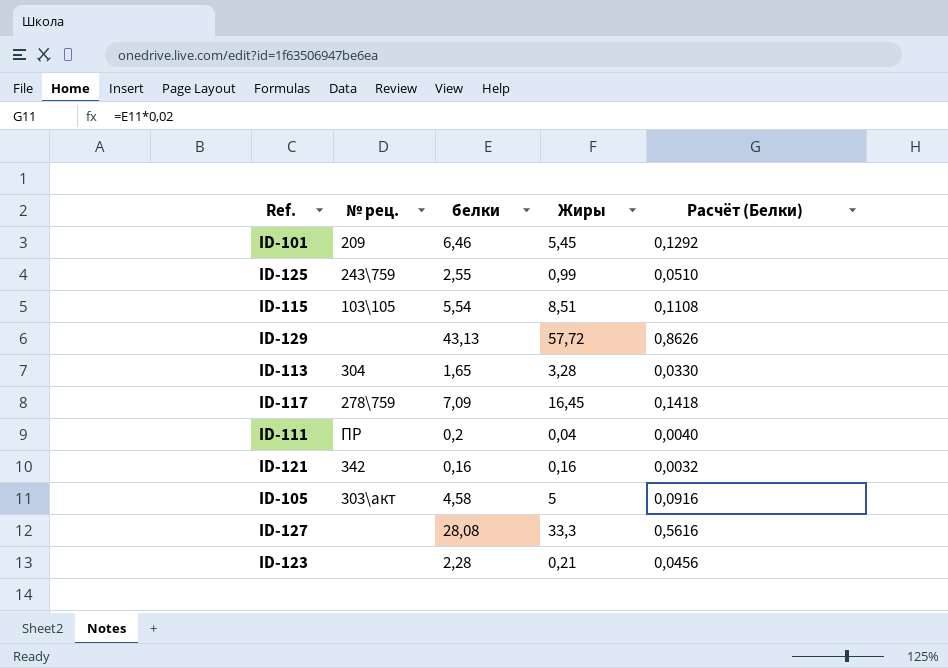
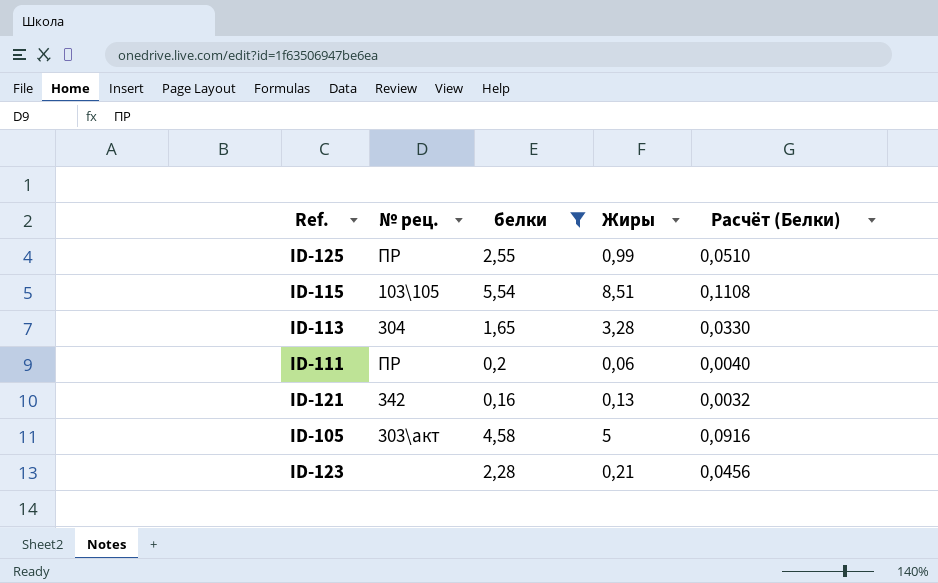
filter: none -> белки <= 5,54
ID-125 | № рец.: 243\759 -> ПР
ID-111 | Жиры: 0,04 -> 0,06
ID-121 | Жиры: 0,16 -> 0,13

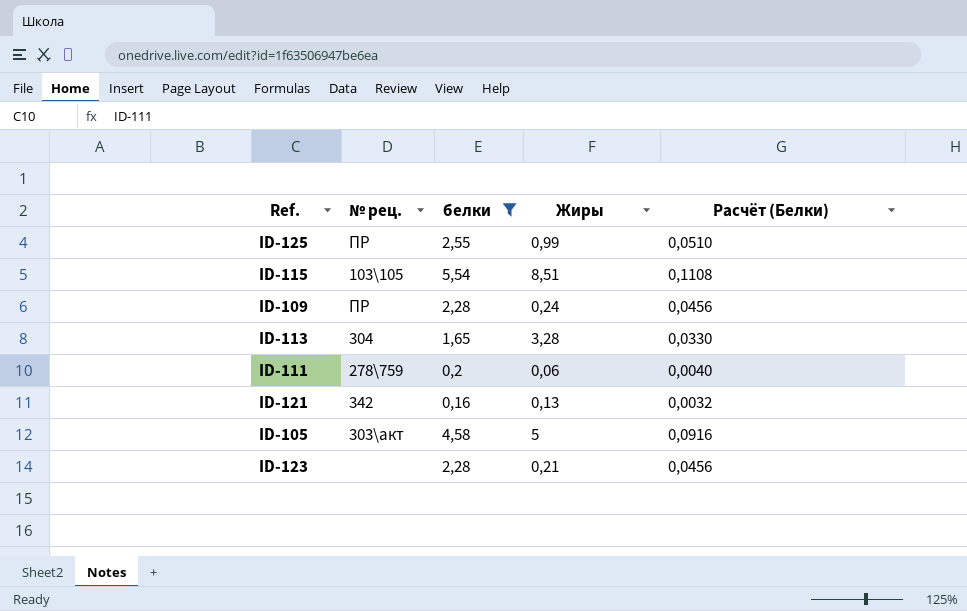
row ID-109: none -> ПР | 2,28 | 0,24 | 0,0456
ID-111 | № рец.: ПР -> 278\759

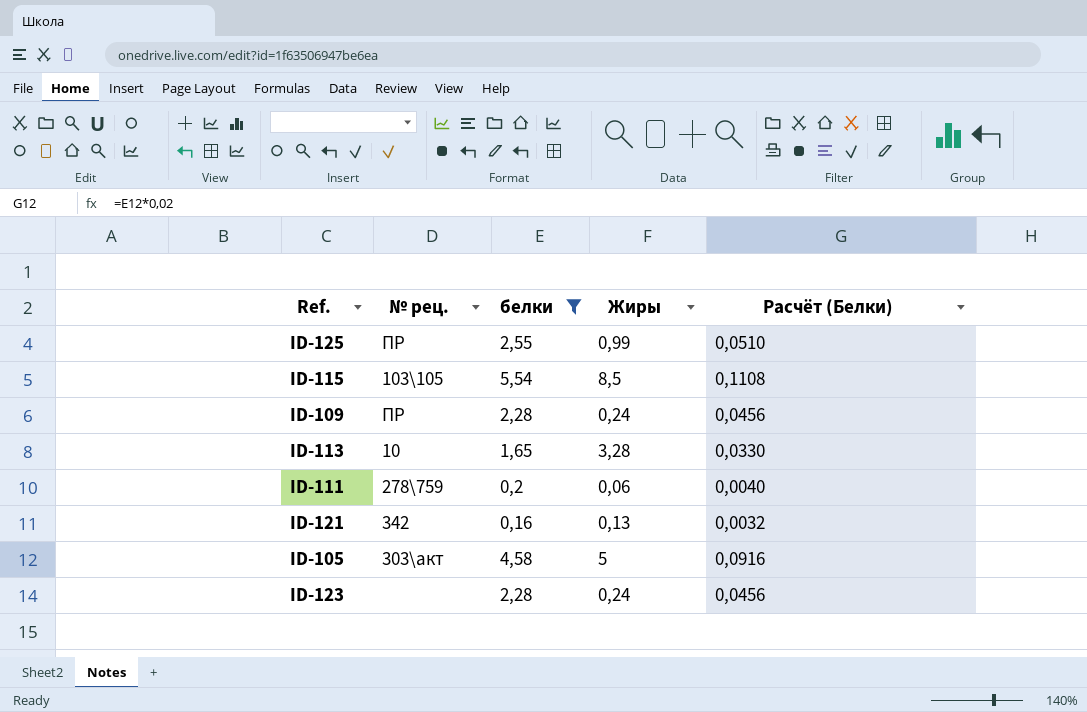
ID-115 | Жиры: 8,51 -> 8,5
ID-113 | № рец.: 304 -> 10
ID-123 | Жиры: 0,21 -> 0,24

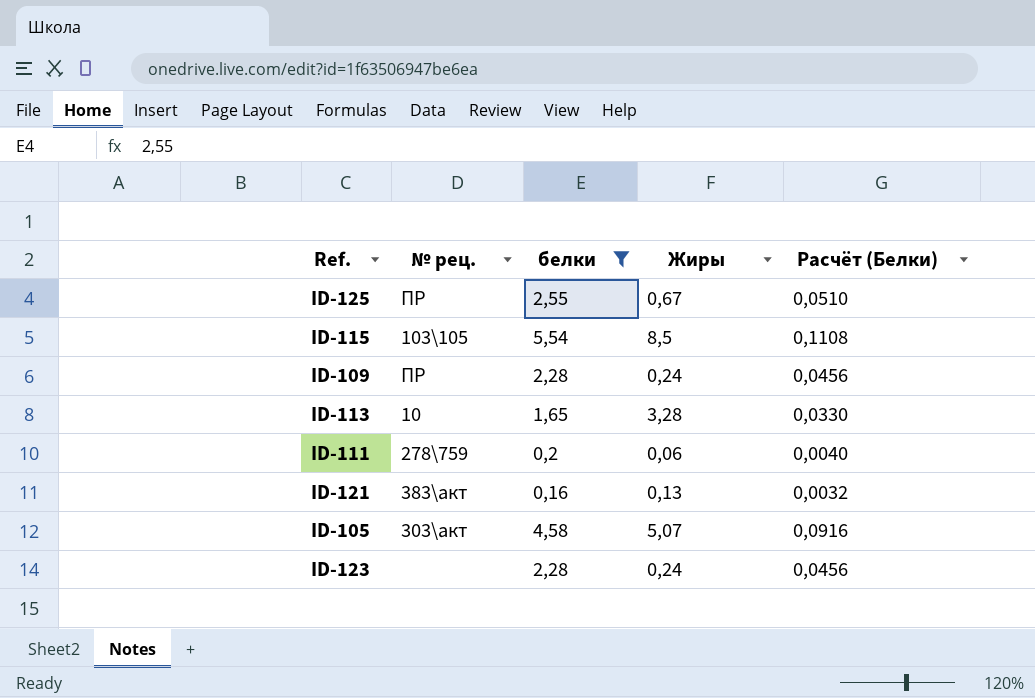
ID-125 | Жиры: 0,99 -> 0,67
ID-121 | № рец.: 342 -> 383\акт
ID-105 | Жиры: 5 -> 5,07

